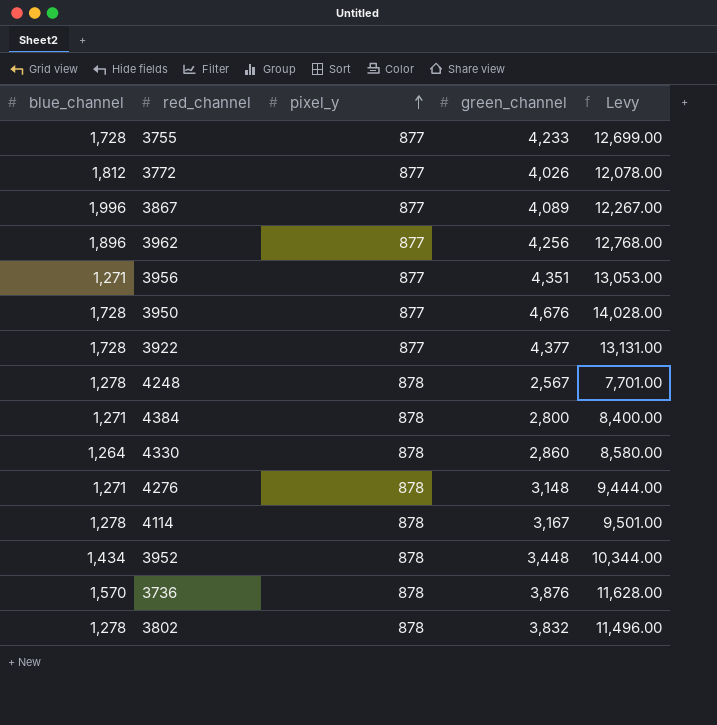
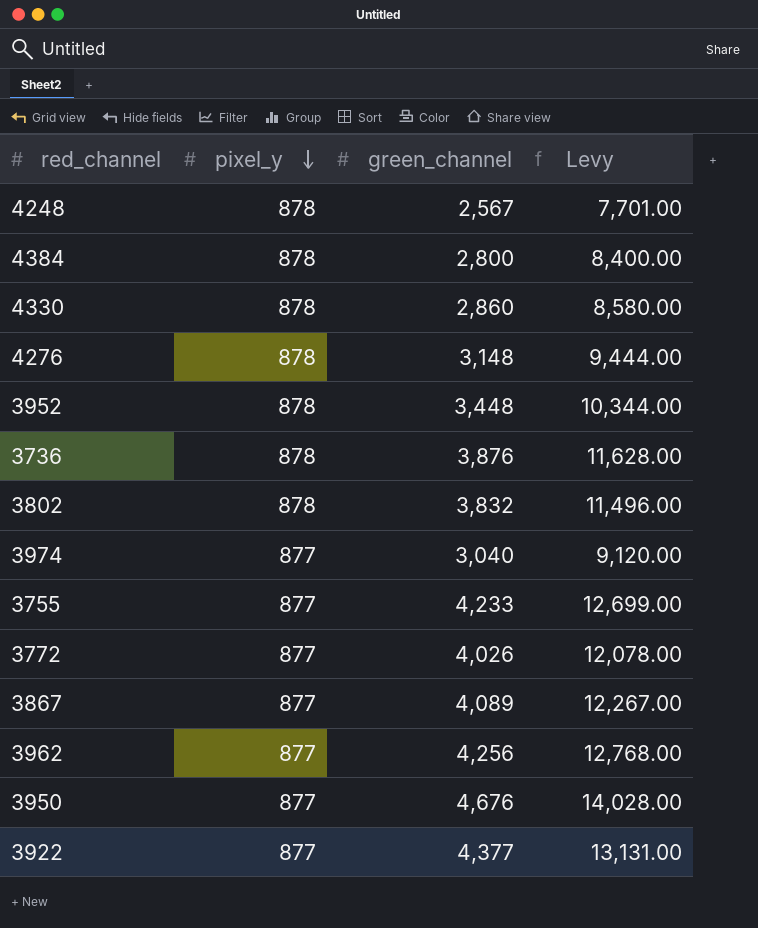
row order: pixel_y ascending -> pixel_y descending
column blue_channel | position: 1 -> none
row 3956: 1,271 | 877 | 4,351 | 13,053.00 -> none
row 4114: 1,278 | 878 | 3,167 | 9,501.00 -> none
row 3974: none -> 877 | 3,040 | 9,120.00

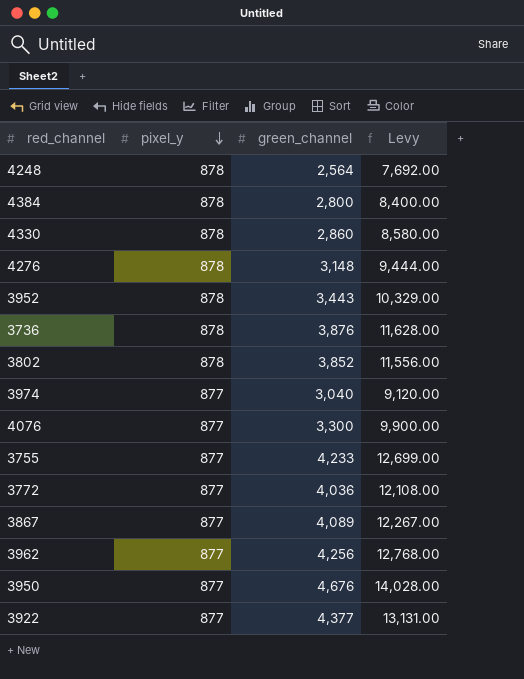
4248 | green_channel: 2,567 -> 2,564
4248 | Levy: 7,701.00 -> 7,692.00
3952 | green_channel: 3,448 -> 3,443
3952 | Levy: 10,344.00 -> 10,329.00
3802 | green_channel: 3,832 -> 3,852
3802 | Levy: 11,496.00 -> 11,556.00
row 4076: none -> 877 | 3,300 | 9,900.00
3772 | green_channel: 4,026 -> 4,036
3772 | Levy: 12,078.00 -> 12,108.00

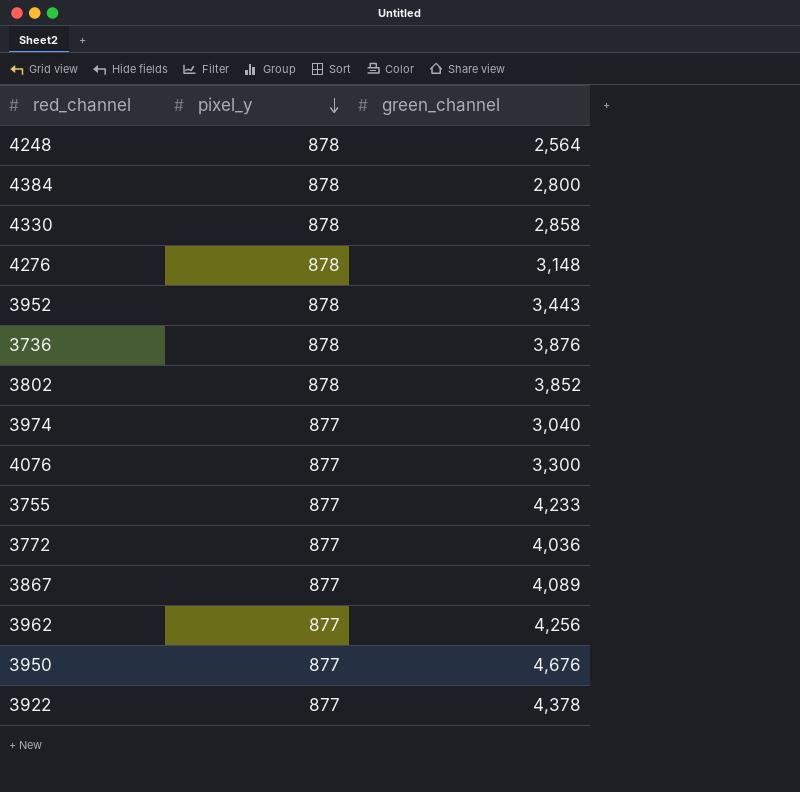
column Levy | formula: [green_channel] * 3 -> none
4330 | green_channel: 2,860 -> 2,858
3922 | green_channel: 4,377 -> 4,378

